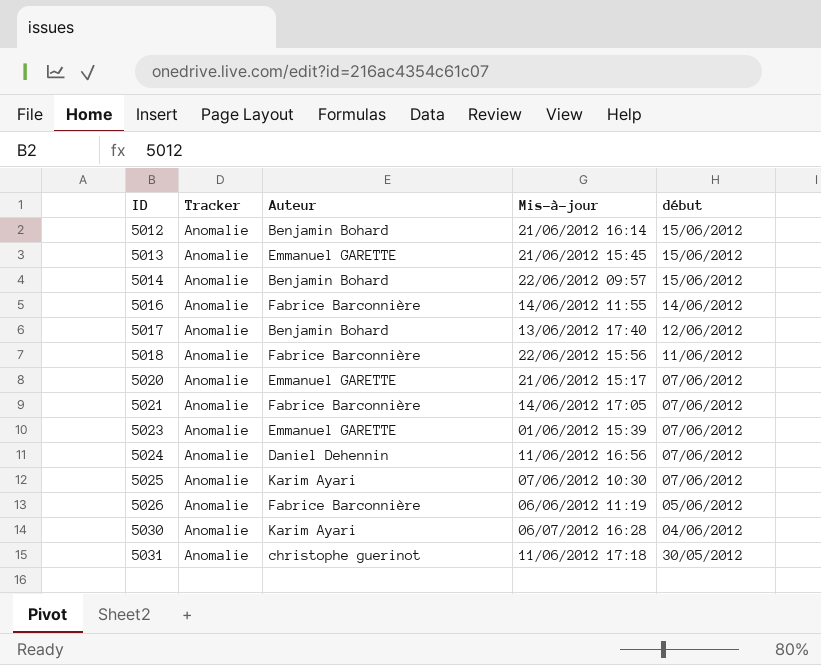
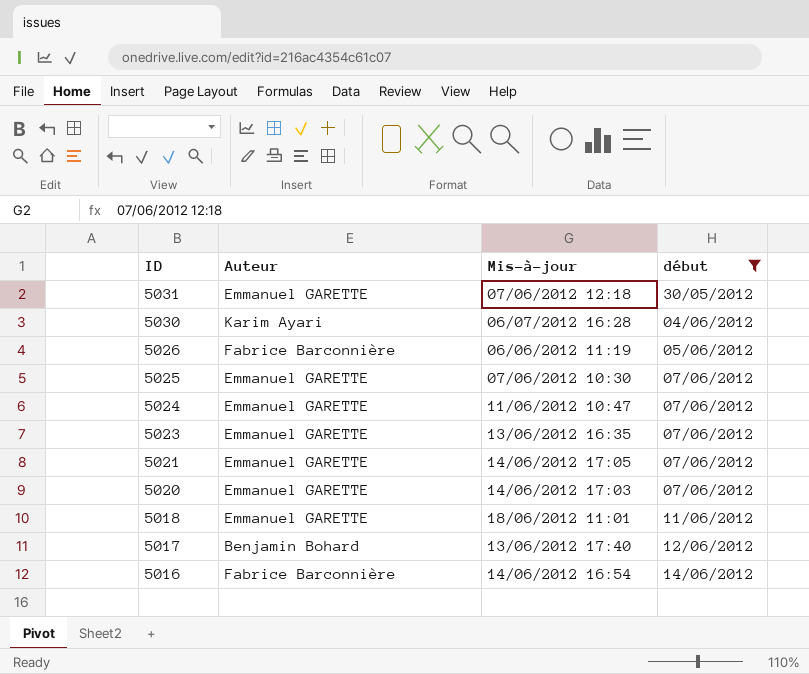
filter: none -> début != 15/06/2012
row order: ID ascending -> ID descending
column Tracker | position: 2 -> none
5031 | Auteur: christophe guerinot -> Emmanuel GARETTE
5031 | Mis-à-jour: 11/06/2012 17:18 -> 07/06/2012 12:18
5025 | Auteur: Karim Ayari -> Emmanuel GARETTE
5024 | Auteur: Daniel Dehennin -> Emmanuel GARETTE
5024 | Mis-à-jour: 11/06/2012 16:56 -> 11/06/2012 10:47
5023 | Mis-à-jour: 01/06/2012 15:39 -> 13/06/2012 16:35
5021 | Auteur: Fabrice Barconnière -> Emmanuel GARETTE
5020 | Mis-à-jour: 21/06/2012 15:17 -> 14/06/2012 17:03
5018 | Auteur: Fabrice Barconnière -> Emmanuel GARETTE
5018 | Mis-à-jour: 22/06/2012 15:56 -> 18/06/2012 11:01
5016 | Mis-à-jour: 14/06/2012 11:55 -> 14/06/2012 16:54

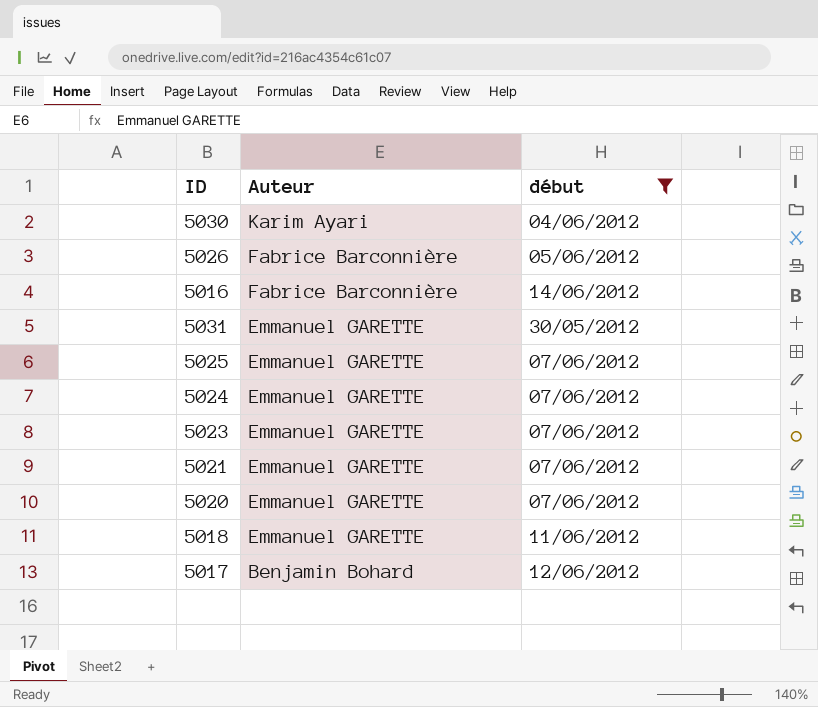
row order: ID descending -> Auteur descending
column Mis-à-jour | position: 3 -> none

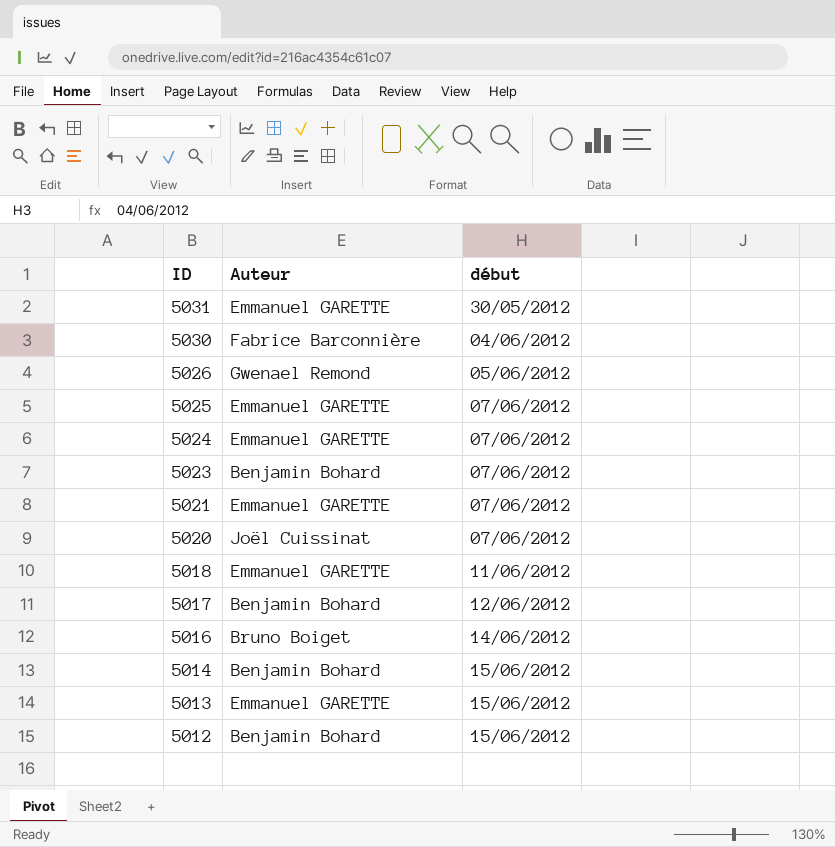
filter: début != 15/06/2012 -> none
row order: Auteur descending -> ID descending
5030 | Auteur: Karim Ayari -> Fabrice Barconnière
5026 | Auteur: Fabrice Barconnière -> Gwenael Remond
5023 | Auteur: Emmanuel GARETTE -> Benjamin Bohard
5020 | Auteur: Emmanuel GARETTE -> Joël Cuissinat
5016 | Auteur: Fabrice Barconnière -> Bruno Boiget

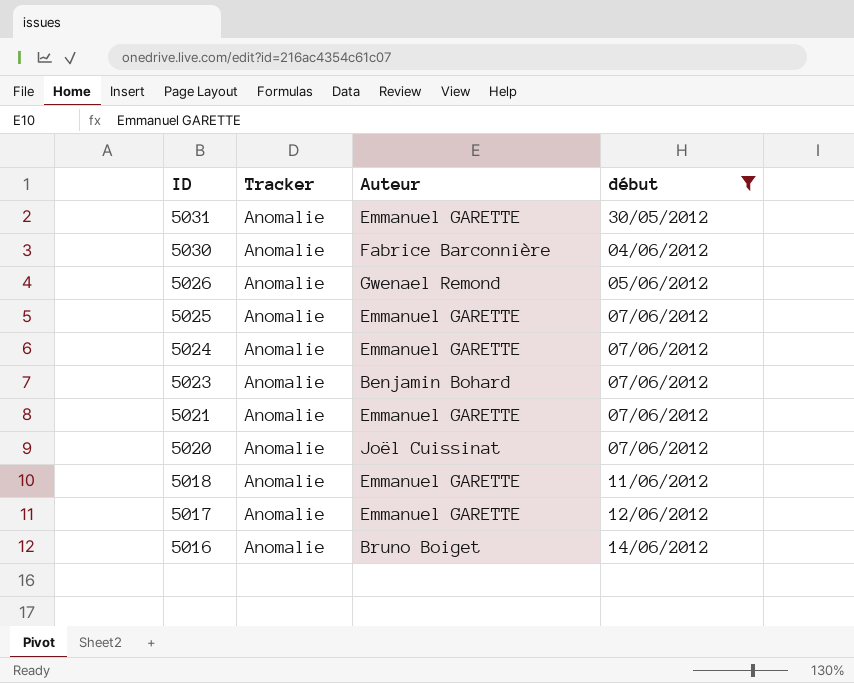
filter: none -> début != 15/06/2012
column Tracker | position: none -> 2
5017 | Auteur: Benjamin Bohard -> Emmanuel GARETTE

